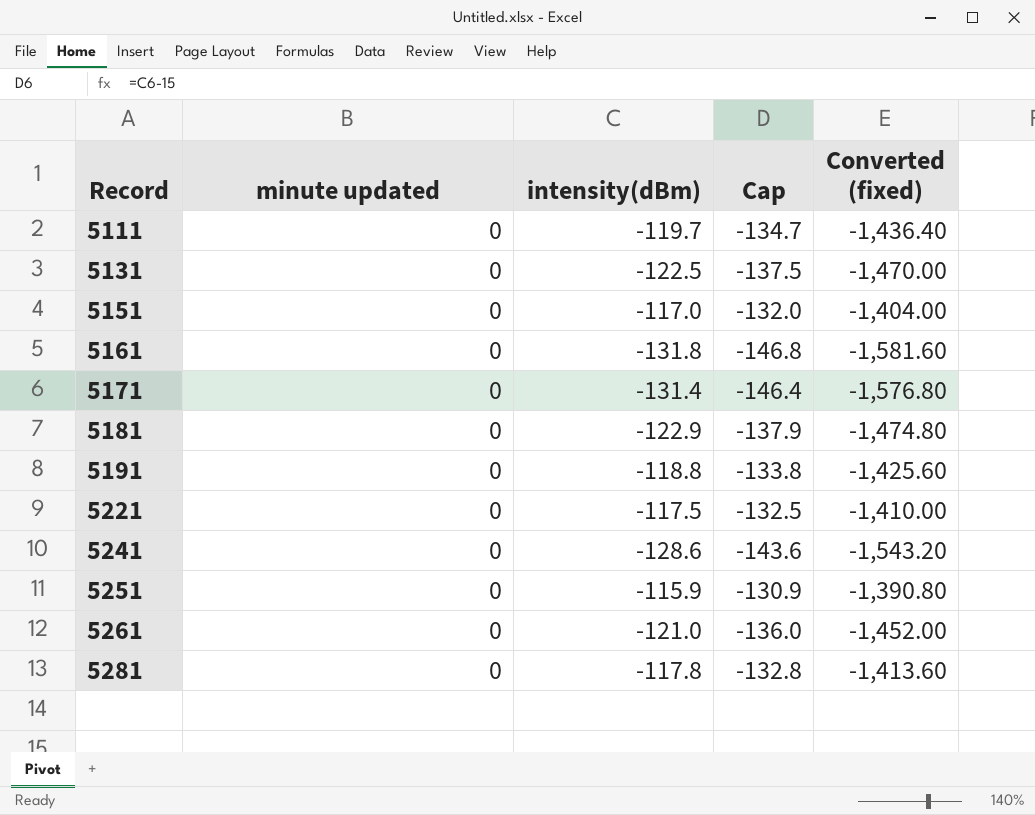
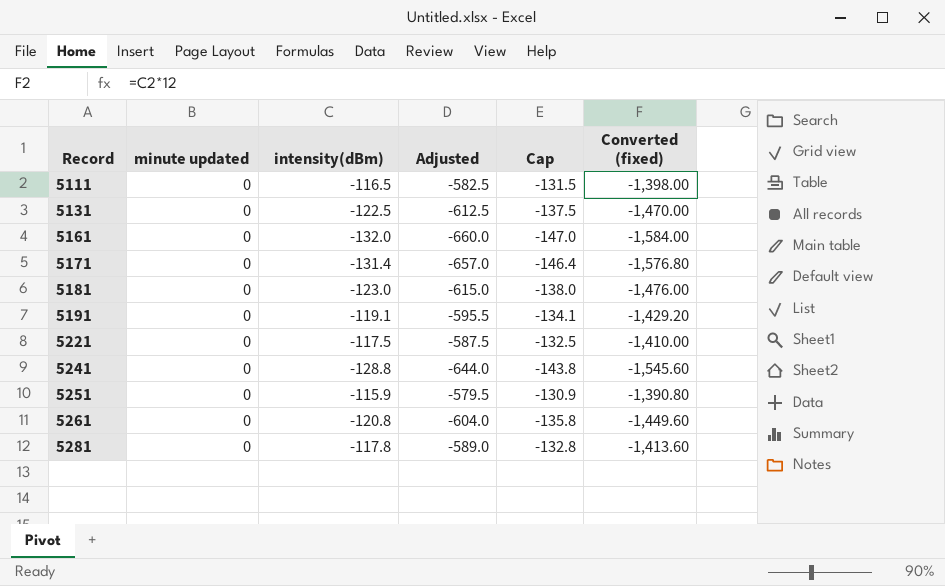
column Adjusted | formula: none -> [intensity(dBm)] * 5
row 5151: 0 | -117.0 | -132.0 | -1,404.00 -> none
5111 | intensity(dBm): -119.7 -> -116.5
5111 | Cap: -134.7 -> -131.5
5111 | Converted (fixed): -1,436.40 -> -1,398.00
5161 | intensity(dBm): -131.8 -> -132.0
5161 | Cap: -146.8 -> -147.0
5161 | Converted (fixed): -1,581.60 -> -1,584.00
5181 | intensity(dBm): -122.9 -> -123.0
5181 | Cap: -137.9 -> -138.0
5181 | Converted (fixed): -1,474.80 -> -1,476.00
5191 | intensity(dBm): -118.8 -> -119.1
5191 | Cap: -133.8 -> -134.1
5191 | Converted (fixed): -1,425.60 -> -1,429.20
5241 | intensity(dBm): -128.6 -> -128.8
5241 | Cap: -143.6 -> -143.8
5241 | Converted (fixed): -1,543.20 -> -1,545.60
5261 | intensity(dBm): -121.0 -> -120.8
5261 | Cap: -136.0 -> -135.8
5261 | Converted (fixed): -1,452.00 -> -1,449.60

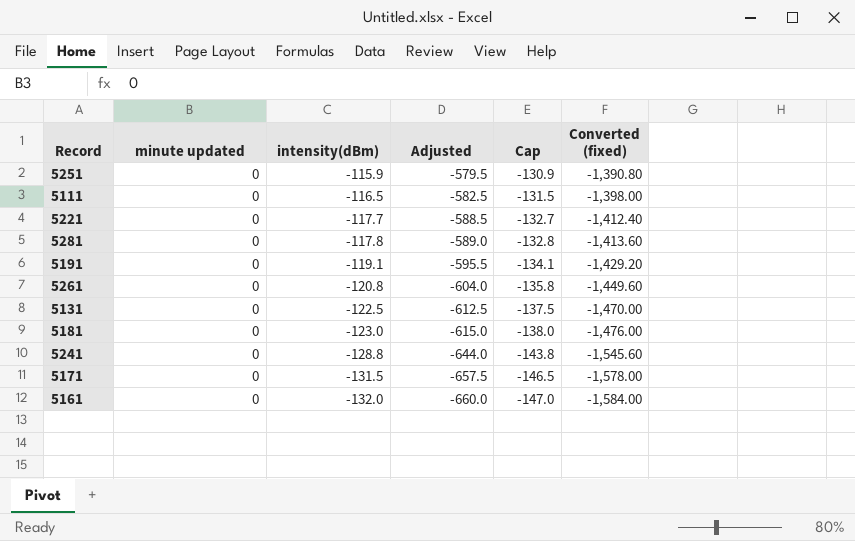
row order: Record ascending -> intensity(dBm) descending
5221 | intensity(dBm): -117.5 -> -117.7
5221 | Adjusted: -587.5 -> -588.5
5221 | Cap: -132.5 -> -132.7
5221 | Converted (fixed): -1,410.00 -> -1,412.40
5171 | intensity(dBm): -131.4 -> -131.5
5171 | Adjusted: -657.0 -> -657.5
5171 | Cap: -146.4 -> -146.5
5171 | Converted (fixed): -1,576.80 -> -1,578.00

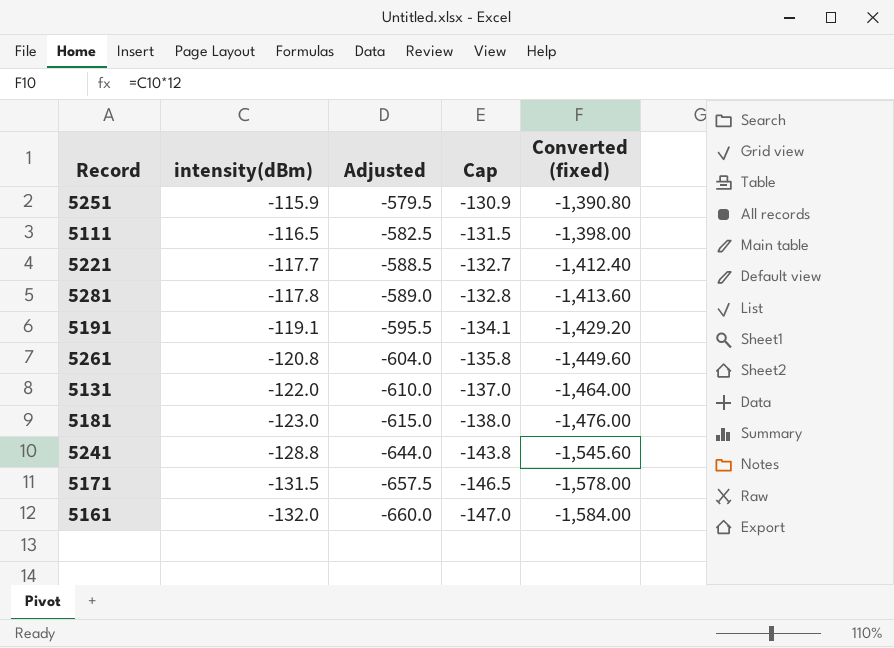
column minute updated | position: 2 -> none
5131 | intensity(dBm): -122.5 -> -122.0
5131 | Adjusted: -612.5 -> -610.0
5131 | Cap: -137.5 -> -137.0
5131 | Converted (fixed): -1,470.00 -> -1,464.00

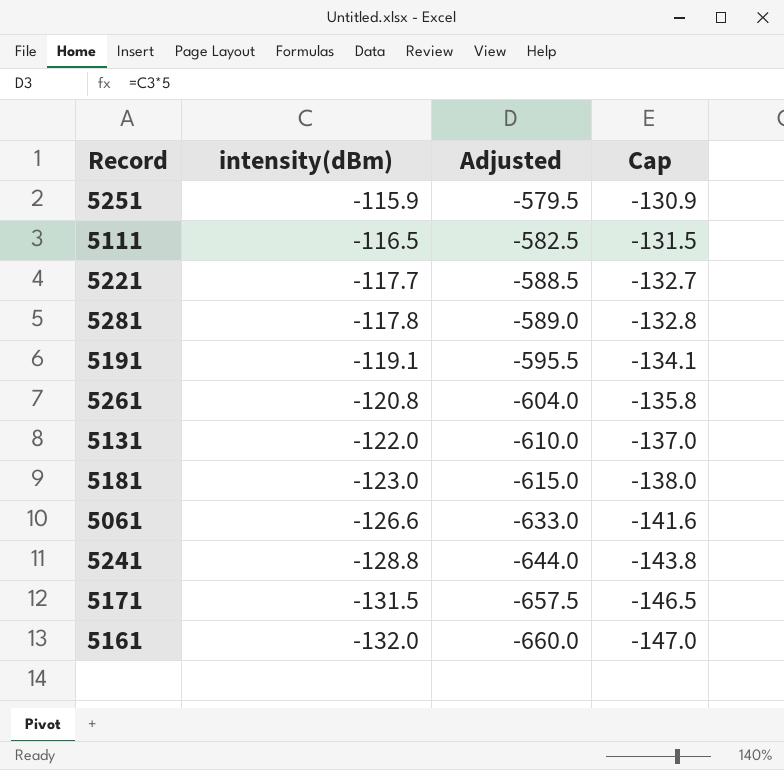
column Converted (fixed) | formula: [intensity(dBm)] * 12 -> none
row 5061: none -> -126.6 | -633.0 | -141.6

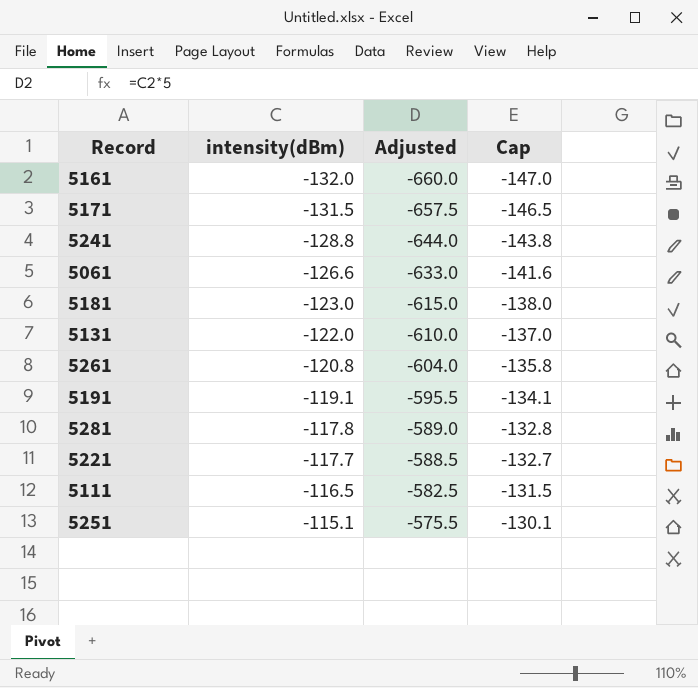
row order: intensity(dBm) descending -> intensity(dBm) ascending
5251 | intensity(dBm): -115.9 -> -115.1
5251 | Adjusted: -579.5 -> -575.5
5251 | Cap: -130.9 -> -130.1

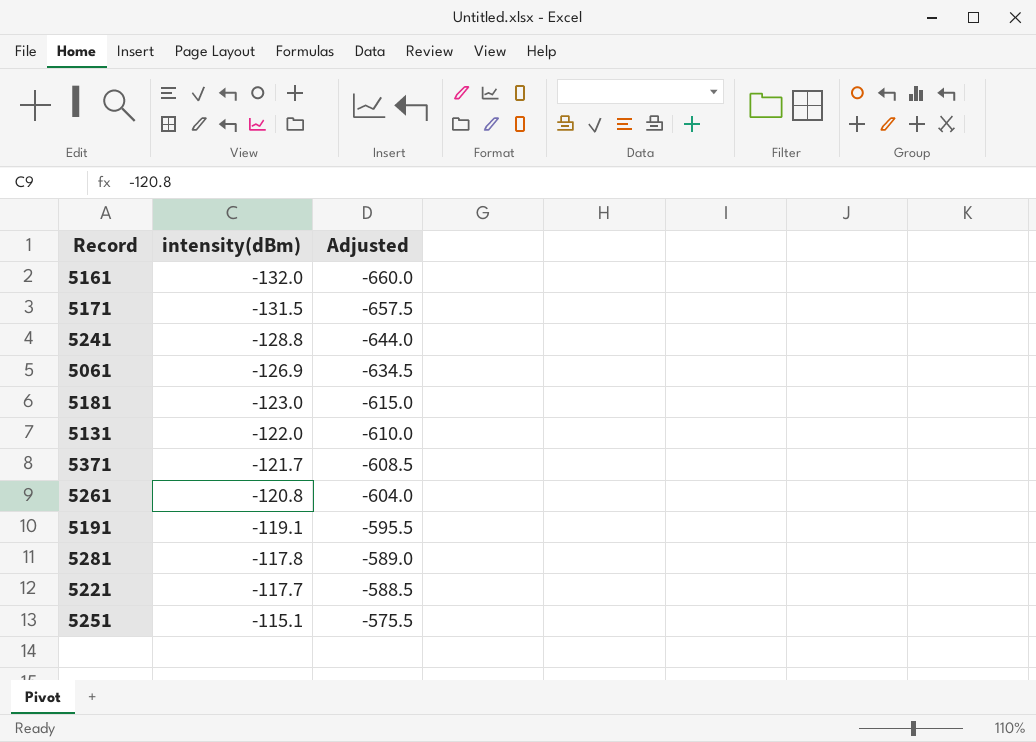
column Cap | formula: [intensity(dBm)] - 15 -> none
row 5111: -116.5 | -582.5 | -131.5 -> none
5061 | intensity(dBm): -126.6 -> -126.9
5061 | Adjusted: -633.0 -> -634.5
row 5371: none -> -121.7 | -608.5

